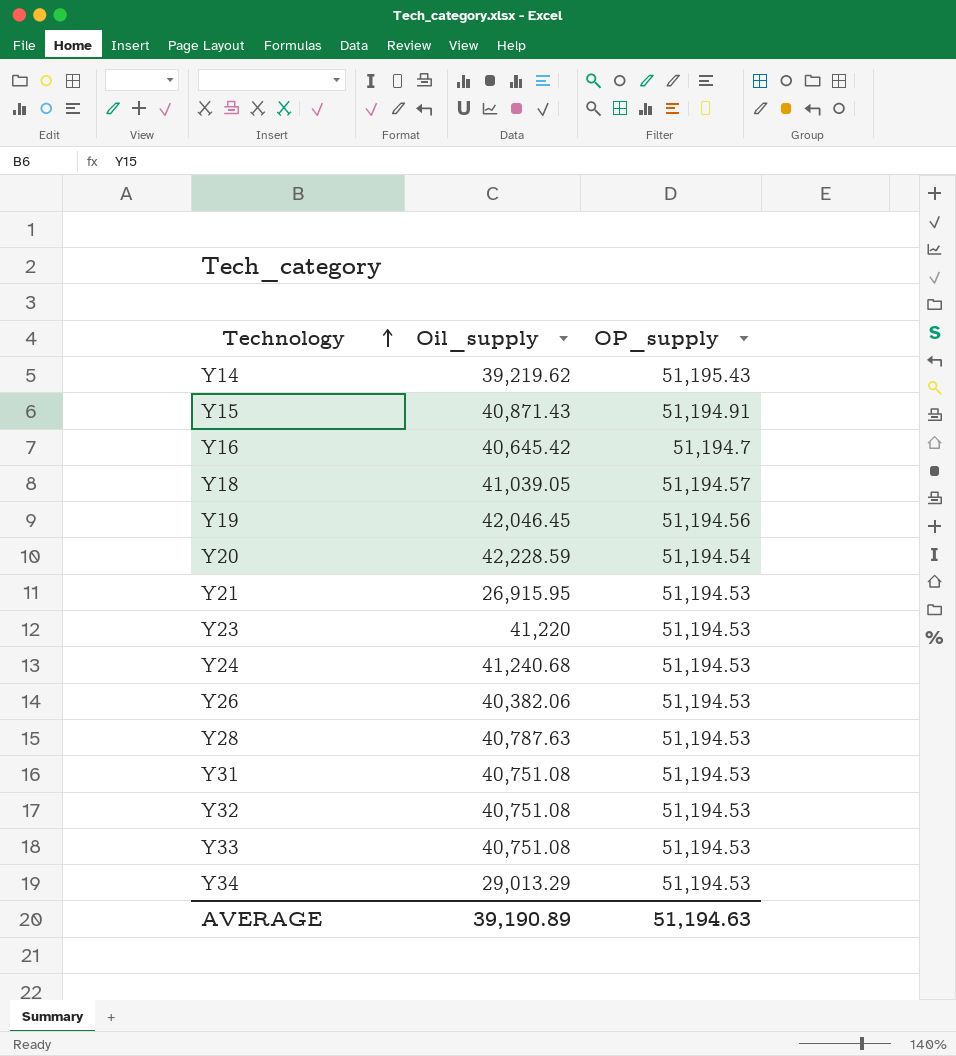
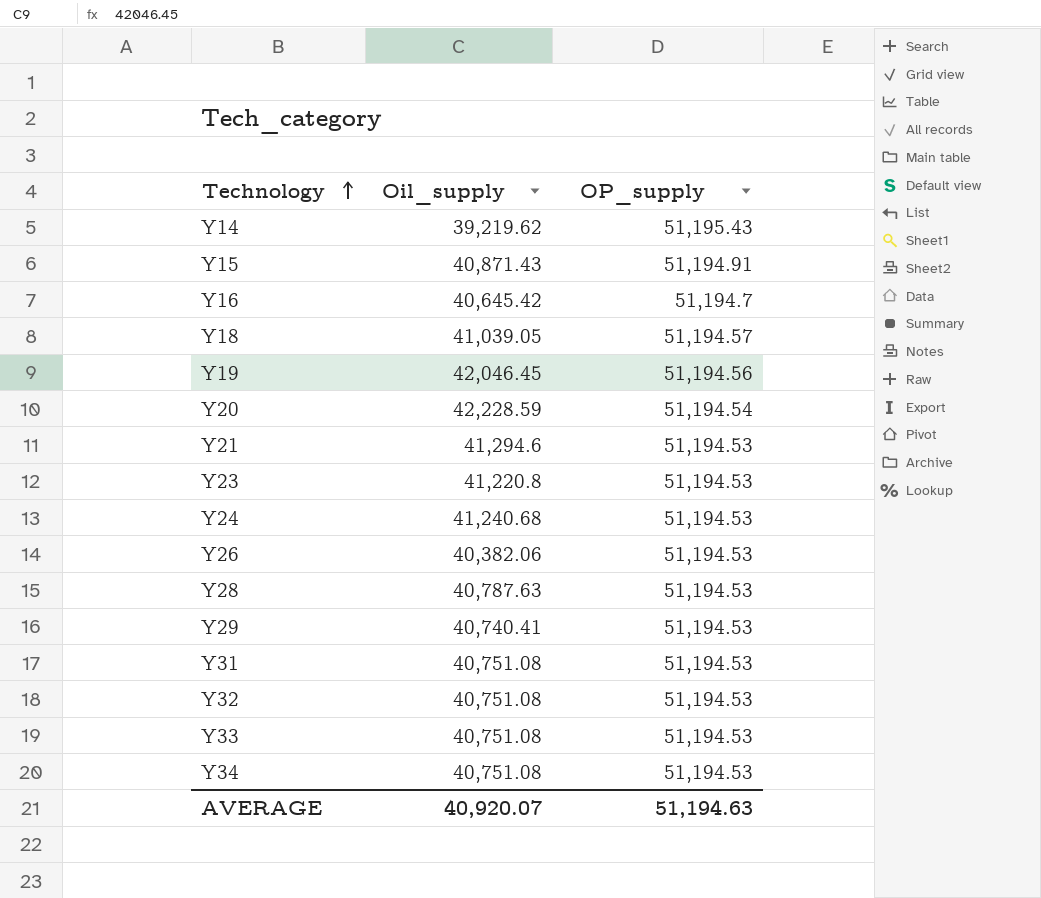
Y21 | Oil_supply: 26,915.95 -> 41,294.6
Y23 | Oil_supply: 41,220 -> 41,220.8
row Y29: none -> 40,740.41 | 51,194.53
Y34 | Oil_supply: 29,013.29 -> 40,751.08
AVERAGE | Oil_supply: 39,190.89 -> 40,920.07

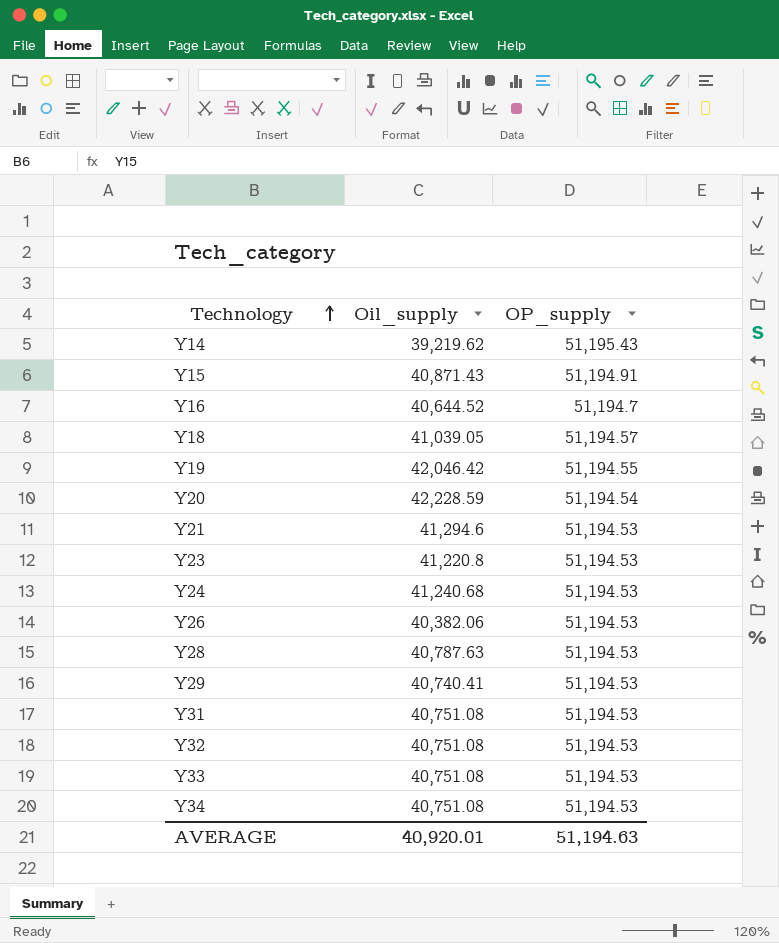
Y16 | Oil_supply: 40,645.42 -> 40,644.52
Y19 | Oil_supply: 42,046.45 -> 42,046.42
Y19 | OP_supply: 51,194.56 -> 51,194.55
AVERAGE | Oil_supply: 40,920.07 -> 40,920.01

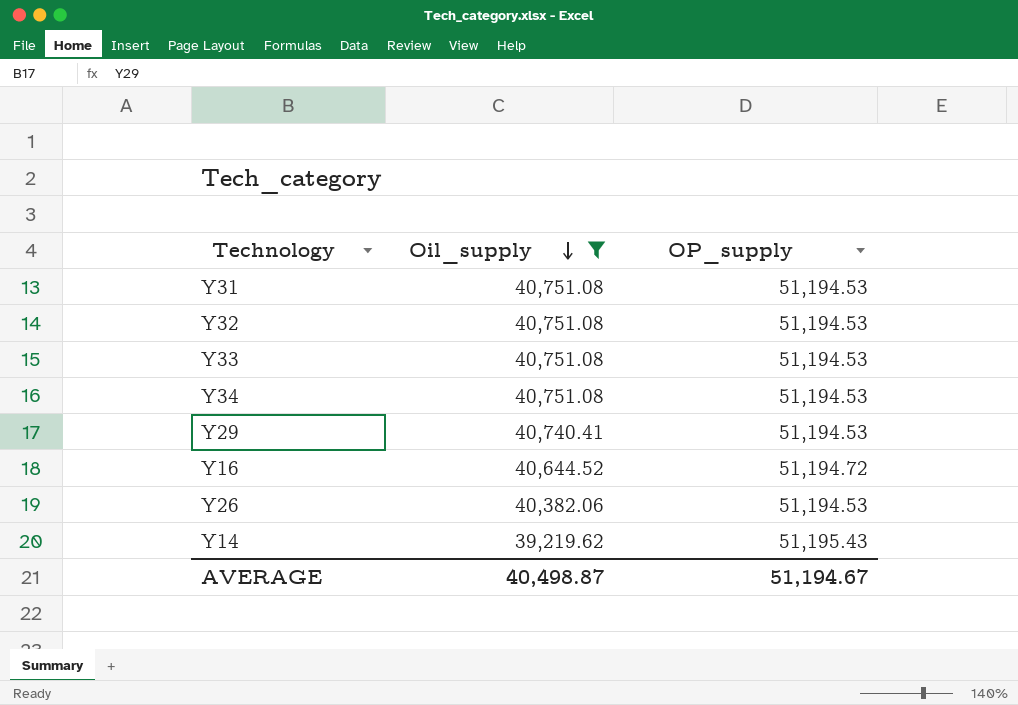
filter: none -> Oil_supply <= 40,751.08
row order: Technology ascending -> Oil_supply descending
Y16 | OP_supply: 51,194.7 -> 51,194.72
AVERAGE | Oil_supply: 40,920.01 -> 40,498.87
AVERAGE | OP_supply: 51,194.63 -> 51,194.67

